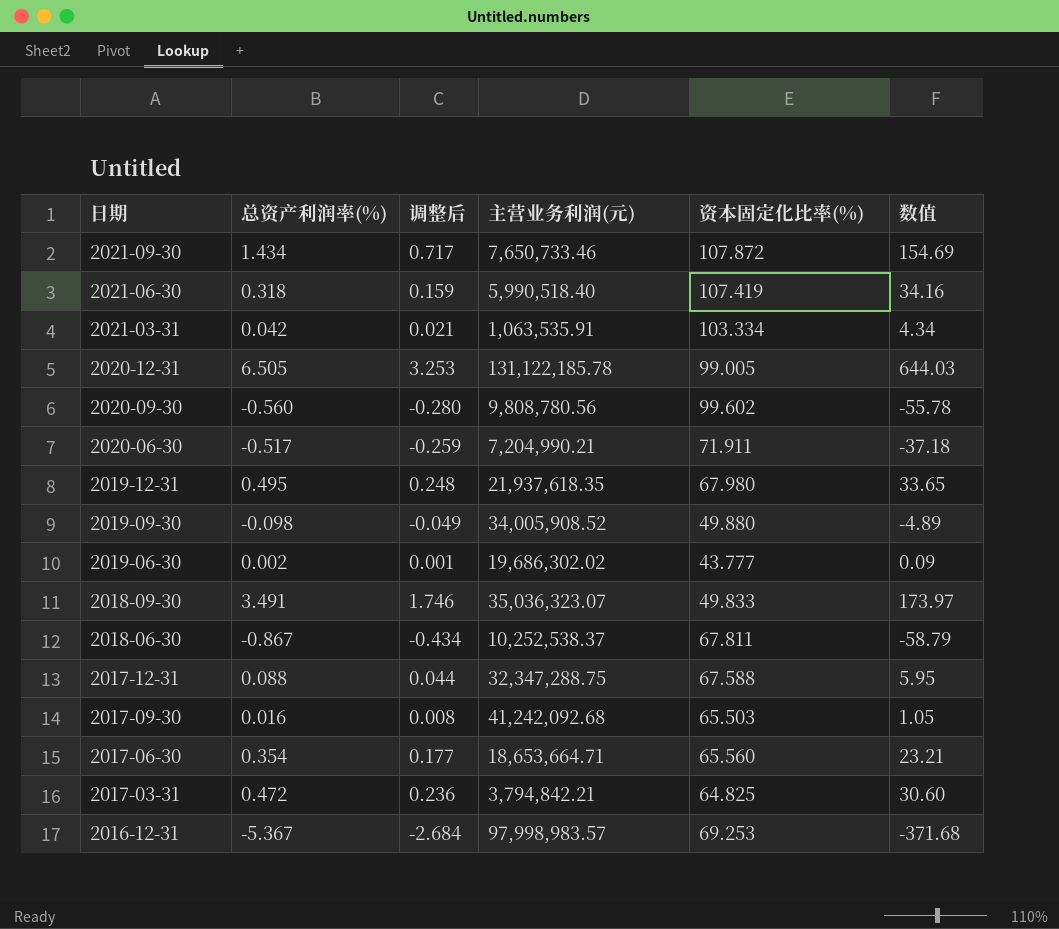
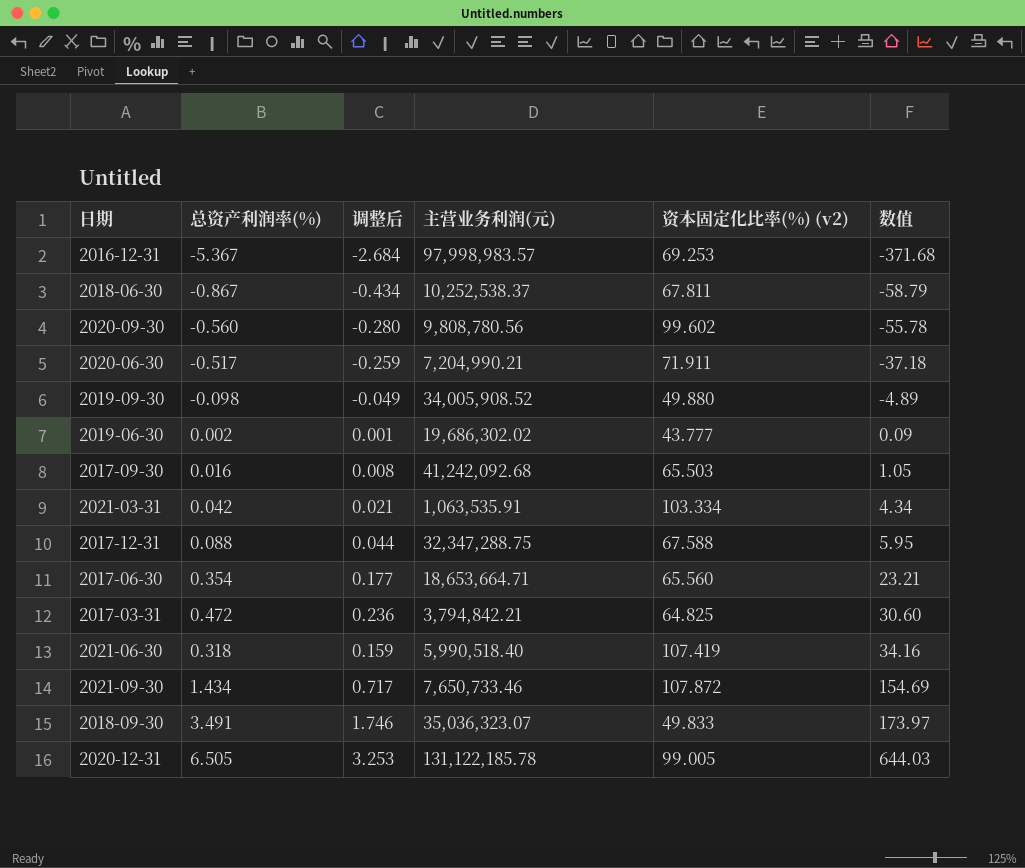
row order: 日期 descending -> 数值 ascending
column name: 资本固定化比率(%) -> 资本固定化比率(%) (v2)
row 2019-12-31: 0.495 | 0.248 | 21,937,618.35 | 67.980 | 33.65 -> none

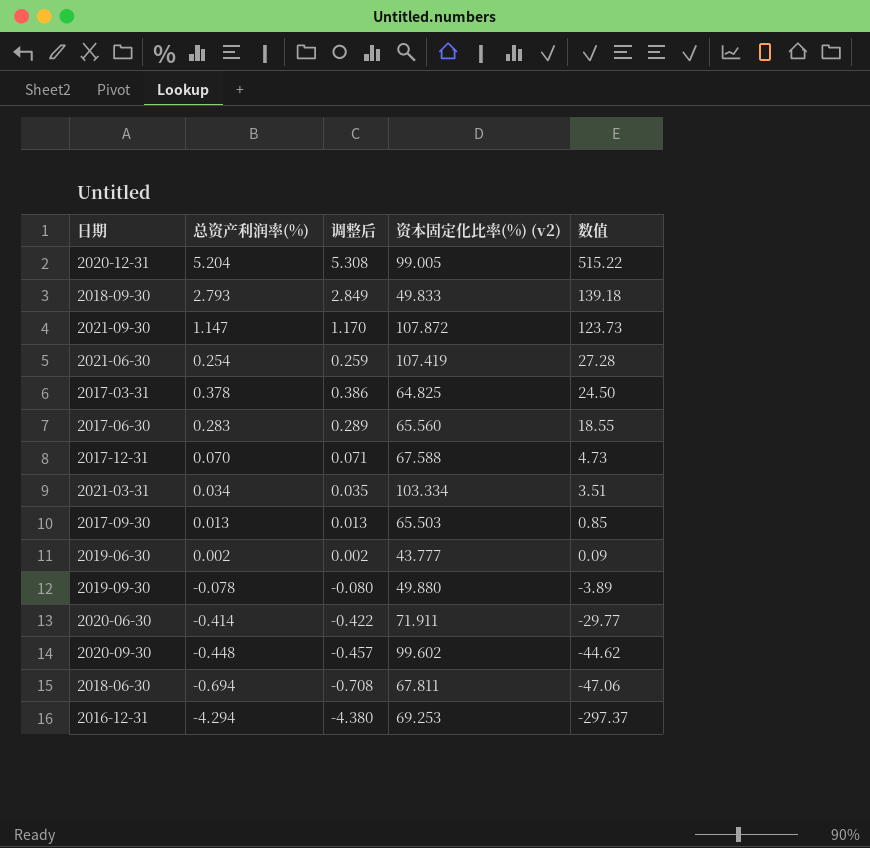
row order: 数值 ascending -> 数值 descending
column 主营业务利润(元) | position: 4 -> none
column 调整后 | formula: [总资产利润率(%)] * 0.5 -> [总资产利润率(%)] * 1.02
2020-12-31 | 总资产利润率(%): 6.505 -> 5.204
2020-12-31 | 数值: 644.03 -> 515.22
2018-09-30 | 总资产利润率(%): 3.491 -> 2.793
2018-09-30 | 数值: 173.97 -> 139.18
2021-09-30 | 总资产利润率(%): 1.434 -> 1.147
2021-09-30 | 数值: 154.69 -> 123.73
2021-06-30 | 总资产利润率(%): 0.318 -> 0.254
2021-06-30 | 数值: 34.16 -> 27.28
2017-03-31 | 总资产利润率(%): 0.472 -> 0.378
2017-03-31 | 数值: 30.60 -> 24.50
2017-06-30 | 总资产利润率(%): 0.354 -> 0.283
2017-06-30 | 数值: 23.21 -> 18.55
2017-12-31 | 总资产利润率(%): 0.088 -> 0.070
2017-12-31 | 数值: 5.95 -> 4.73
2021-03-31 | 总资产利润率(%): 0.042 -> 0.034
2021-03-31 | 数值: 4.34 -> 3.51
2017-09-30 | 总资产利润率(%): 0.016 -> 0.013
2017-09-30 | 数值: 1.05 -> 0.85
2019-09-30 | 总资产利润率(%): -0.098 -> -0.078
2019-09-30 | 数值: -4.89 -> -3.89
2020-06-30 | 总资产利润率(%): -0.517 -> -0.414
2020-06-30 | 数值: -37.18 -> -29.77
2020-09-30 | 总资产利润率(%): -0.560 -> -0.448
2020-09-30 | 数值: -55.78 -> -44.62
2018-06-30 | 总资产利润率(%): -0.867 -> -0.694
2018-06-30 | 数值: -58.79 -> -47.06
2016-12-31 | 总资产利润率(%): -5.367 -> -4.294
2016-12-31 | 数值: -371.68 -> -297.37

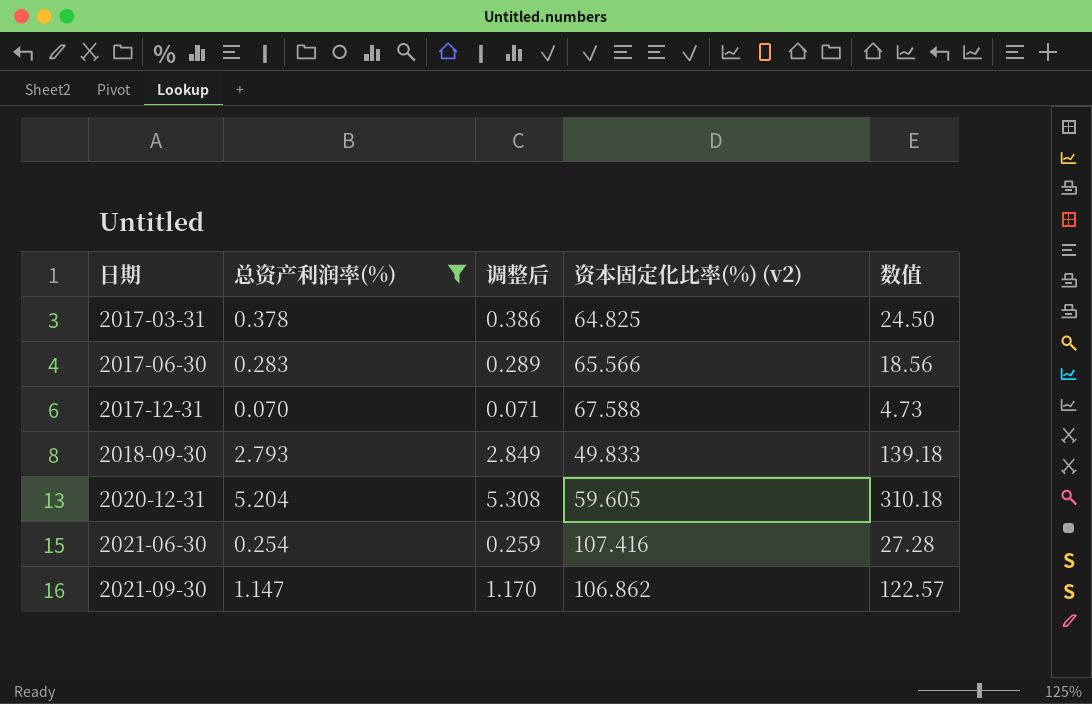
filter: none -> 总资产利润率(%) >= 0.070
row order: 数值 descending -> 日期 ascending
2017-06-30 | 资本固定化比率(%) (v2): 65.560 -> 65.566
2017-06-30 | 数值: 18.55 -> 18.56
2020-12-31 | 资本固定化比率(%) (v2): 99.005 -> 59.605
2020-12-31 | 数值: 515.22 -> 310.18
2021-06-30 | 资本固定化比率(%) (v2): 107.419 -> 107.416
2021-09-30 | 资本固定化比率(%) (v2): 107.872 -> 106.862
2021-09-30 | 数值: 123.73 -> 122.57

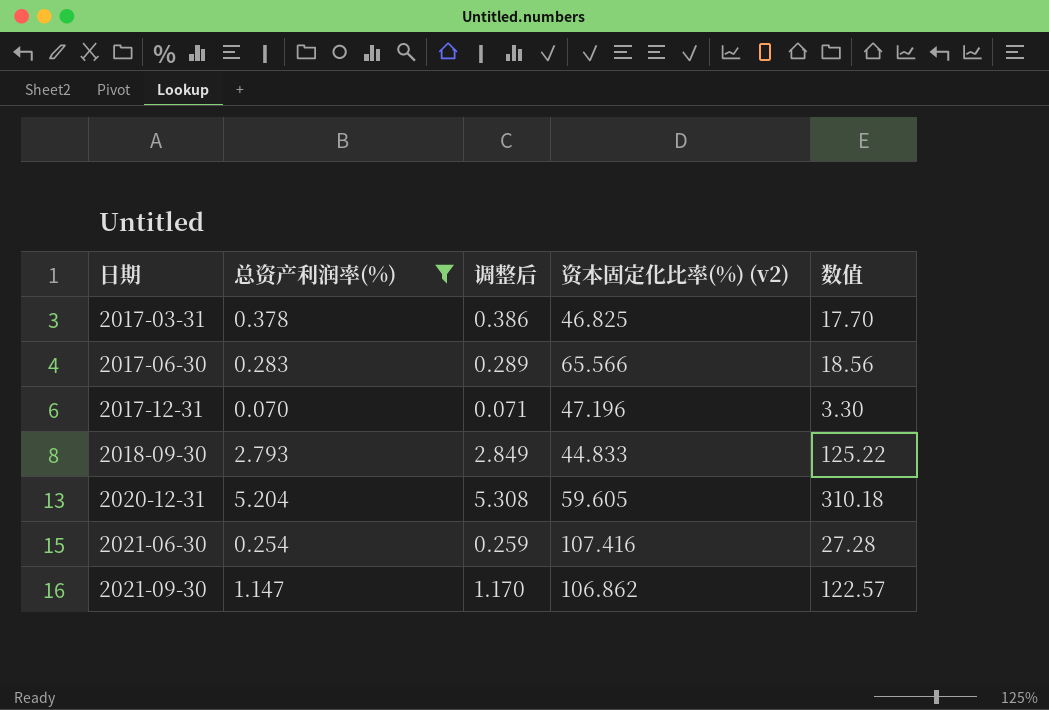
2017-03-31 | 资本固定化比率(%) (v2): 64.825 -> 46.825
2017-03-31 | 数值: 24.50 -> 17.70
2017-12-31 | 资本固定化比率(%) (v2): 67.588 -> 47.196
2017-12-31 | 数值: 4.73 -> 3.30
2018-09-30 | 资本固定化比率(%) (v2): 49.833 -> 44.833
2018-09-30 | 数值: 139.18 -> 125.22

